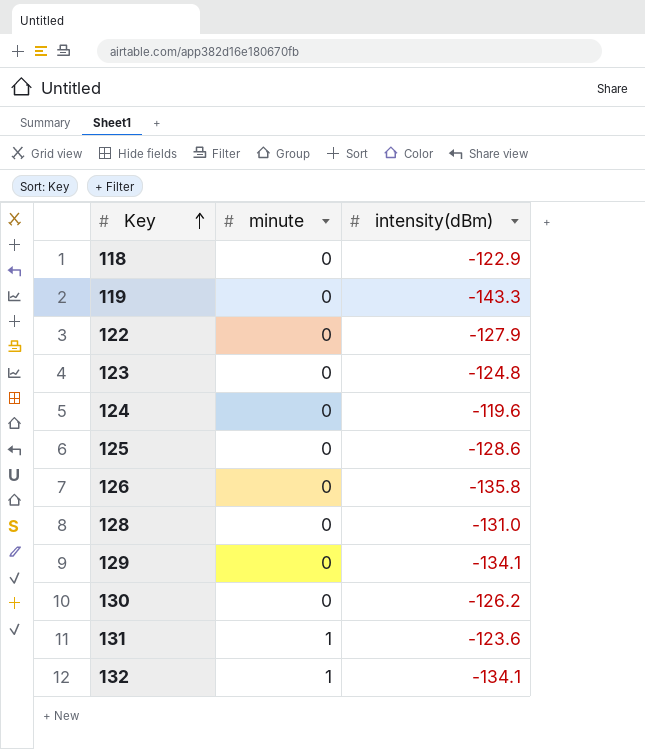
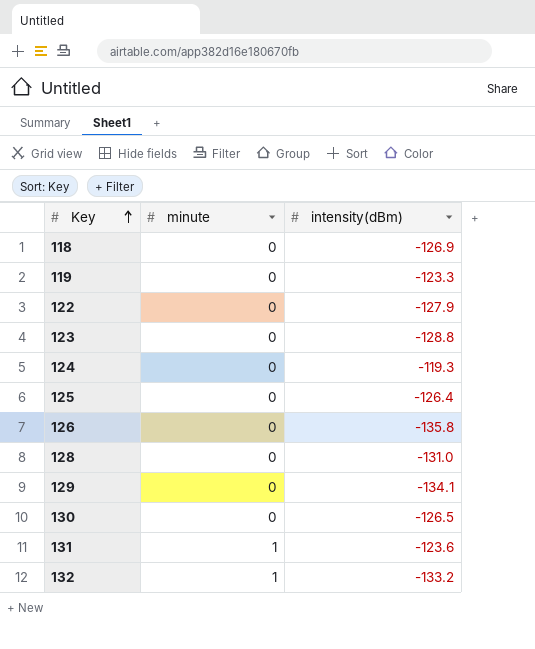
118 | intensity(dBm): -122.9 -> -126.9
119 | intensity(dBm): -143.3 -> -123.3
123 | intensity(dBm): -124.8 -> -128.8
124 | intensity(dBm): -119.6 -> -119.3
125 | intensity(dBm): -128.6 -> -126.4
130 | intensity(dBm): -126.2 -> -126.5
132 | intensity(dBm): -134.1 -> -133.2

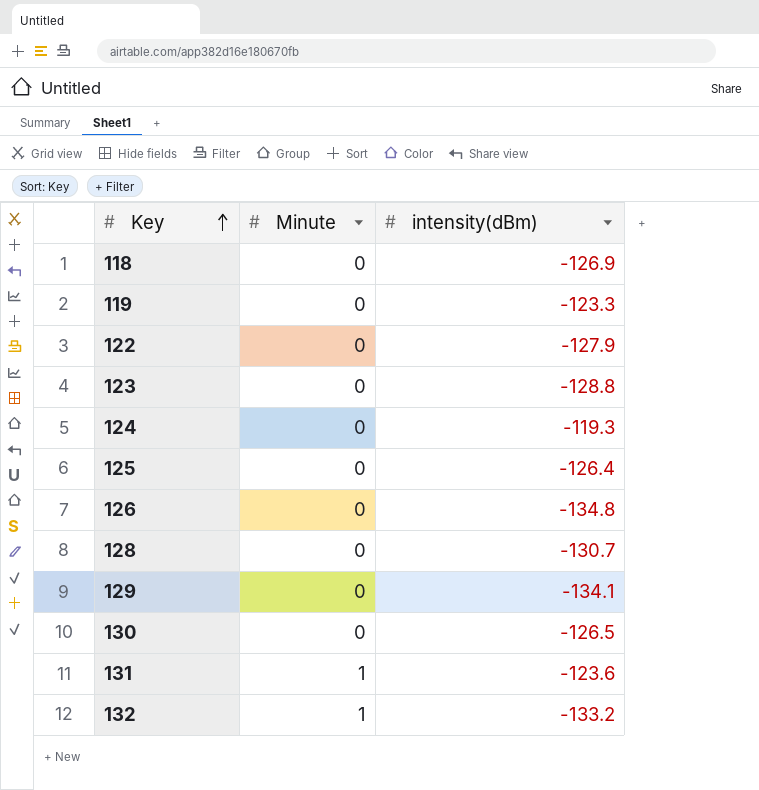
column name: minute -> Minute
126 | intensity(dBm): -135.8 -> -134.8
128 | intensity(dBm): -131.0 -> -130.7

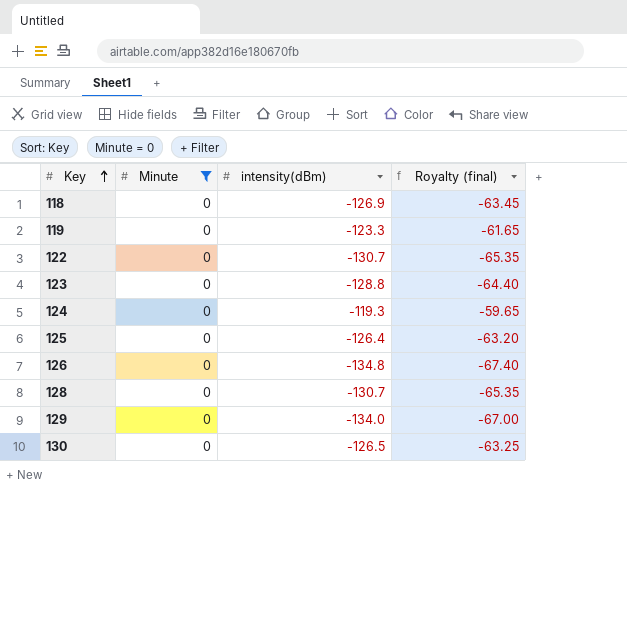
filter: none -> Minute = 0
column Royalty (final) | formula: none -> [intensity(dBm)] * 0.5
122 | intensity(dBm): -127.9 -> -130.7
129 | intensity(dBm): -134.1 -> -134.0

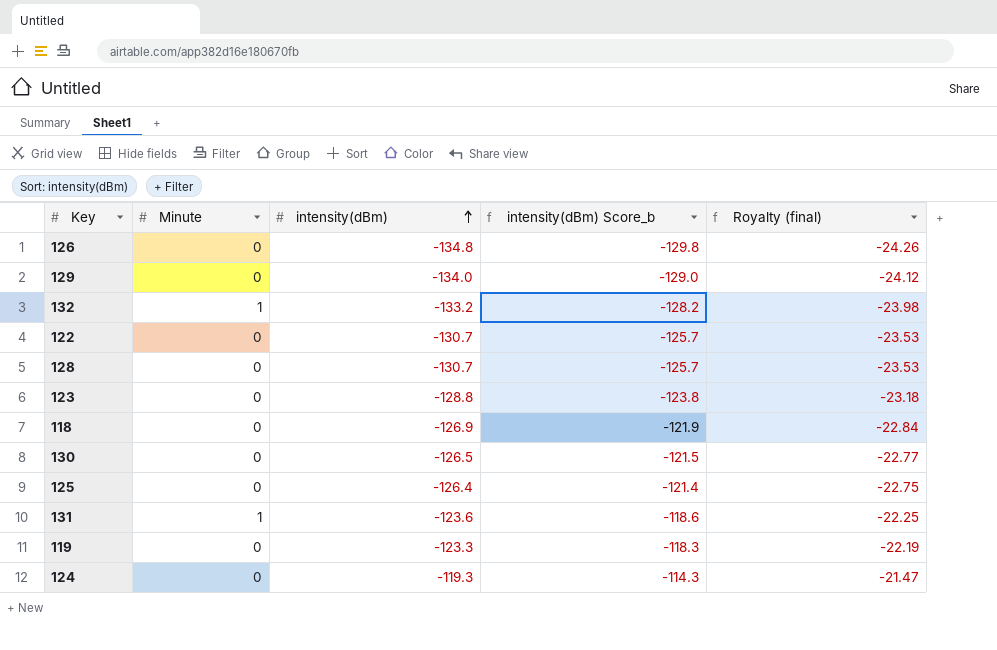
filter: Minute = 0 -> none
row order: Key ascending -> intensity(dBm) ascending
column intensity(dBm) Score_b | formula: none -> [intensity(dBm)] + 5
column Royalty (final) | formula: [intensity(dBm)] * 0.5 -> [intensity(dBm)] * 0.18

